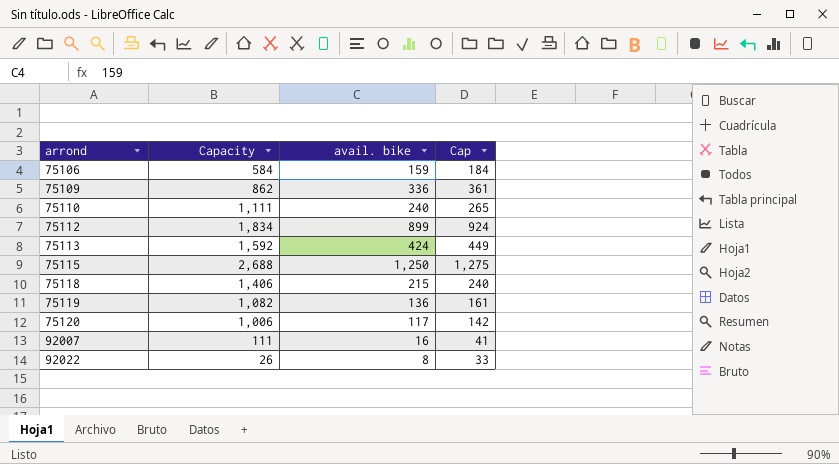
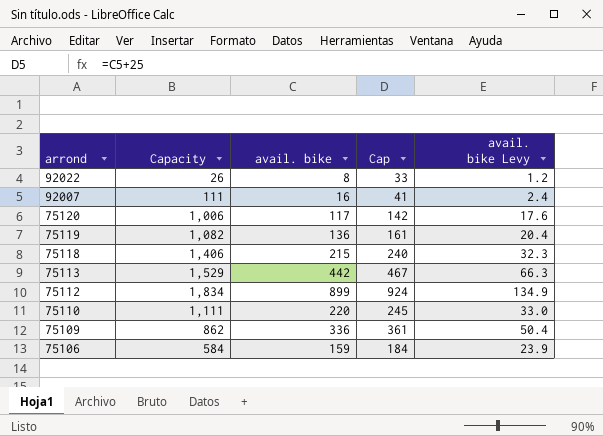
row order: arrond ascending -> arrond descending
column avail. bike Levy | formula: none -> [avail. bike] * 0.15
row 75115: 2,688 | 1,250 | 1,275 -> none
75113 | Capacity: 1,592 -> 1,529
75113 | avail. bike: 424 -> 442
75113 | Cap: 449 -> 467
75110 | avail. bike: 240 -> 220
75110 | Cap: 265 -> 245

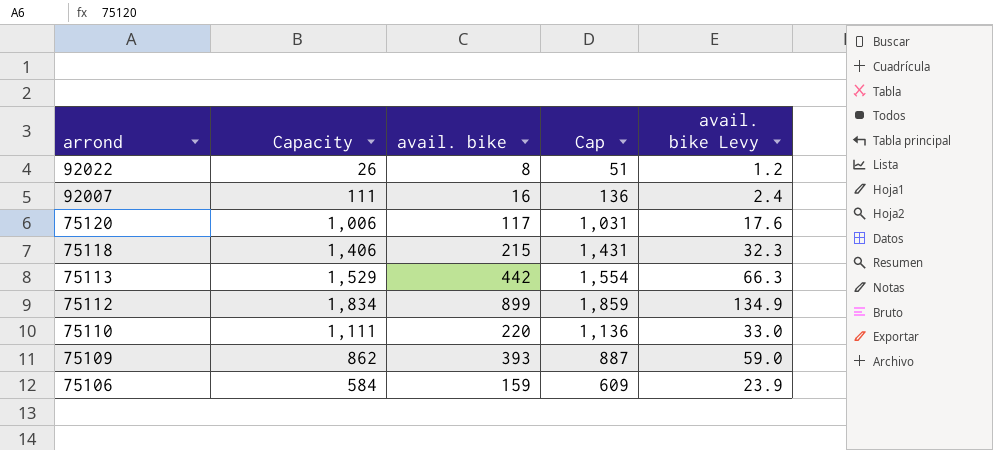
column Cap | formula: [avail. bike] + 25 -> [Capacity] + 25
row 75119: 1,082 | 136 | 161 | 20.4 -> none
75109 | avail. bike: 336 -> 393
75109 | avail. bike Levy: 50.4 -> 59.0

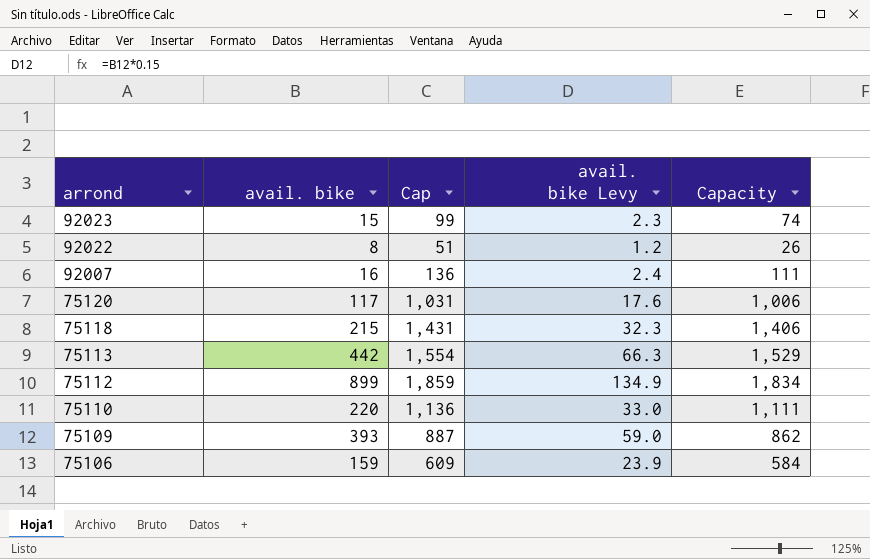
column Capacity | position: 2 -> 5
row 92023: none -> 15 | 99 | 2.3 | 74

